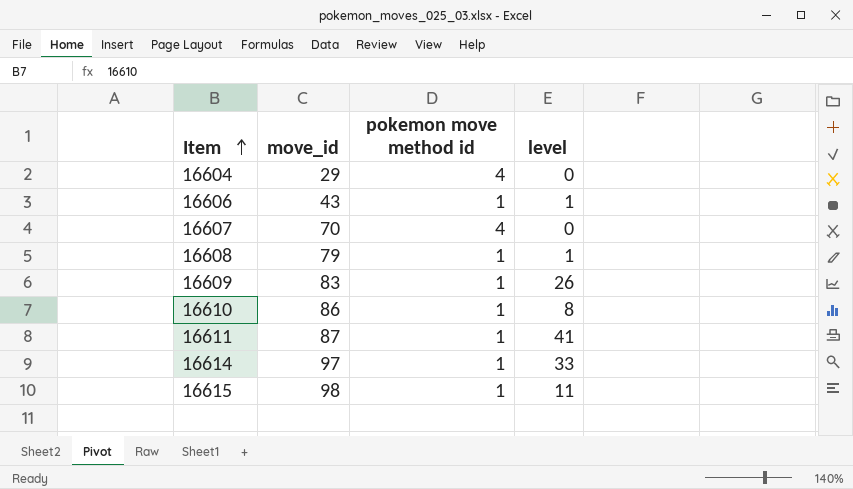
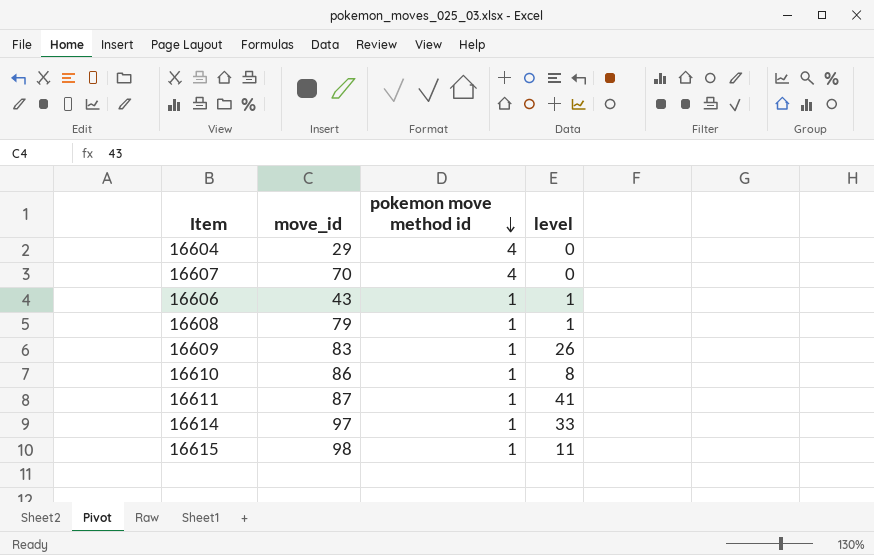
row order: Item ascending -> pokemon move method id descending

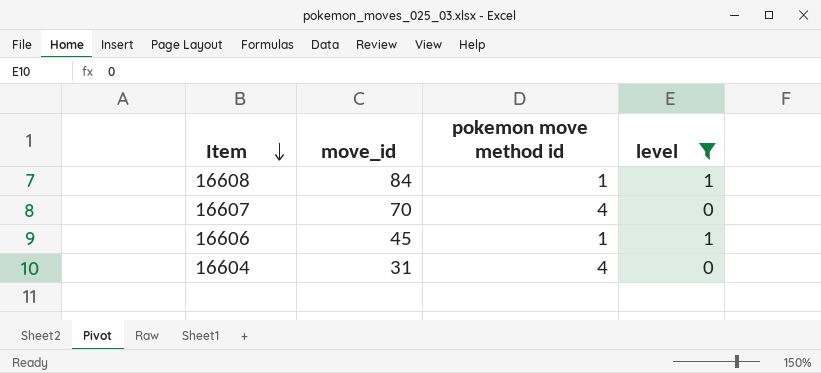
filter: none -> level <= 1
row order: pokemon move method id descending -> Item descending
16608 | move_id: 79 -> 84
16606 | move_id: 43 -> 45
16604 | move_id: 29 -> 31

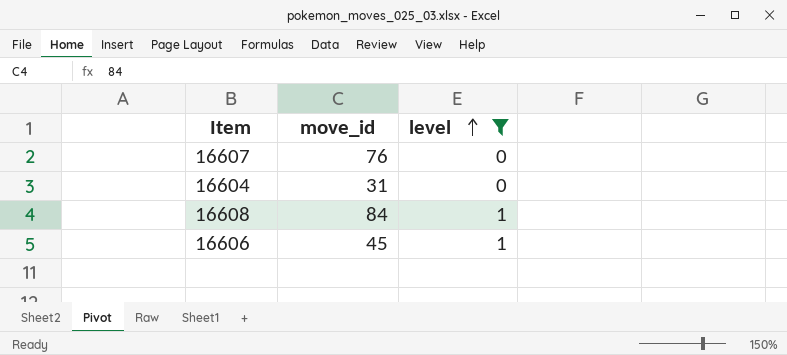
row order: Item descending -> level ascending
column pokemon move method id | position: 3 -> none
16607 | move_id: 70 -> 76

